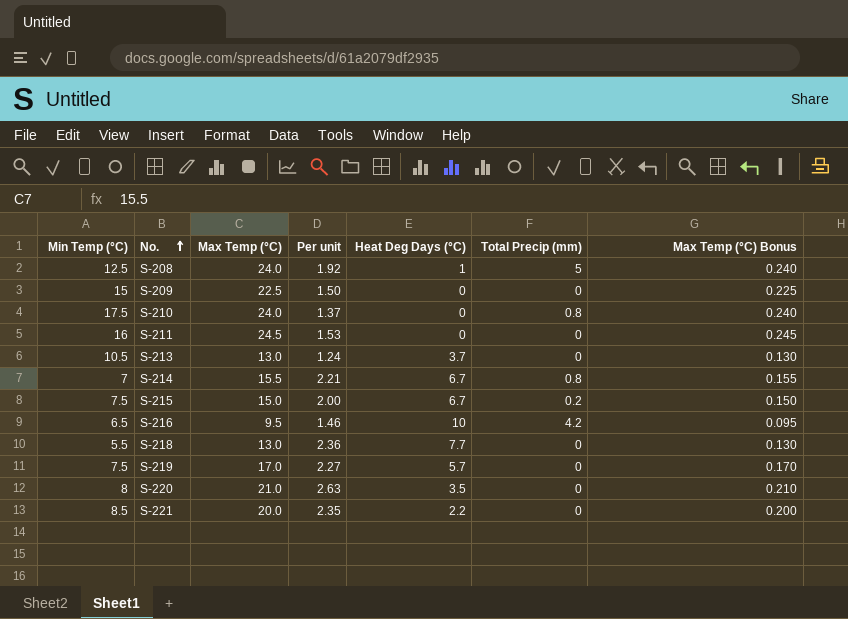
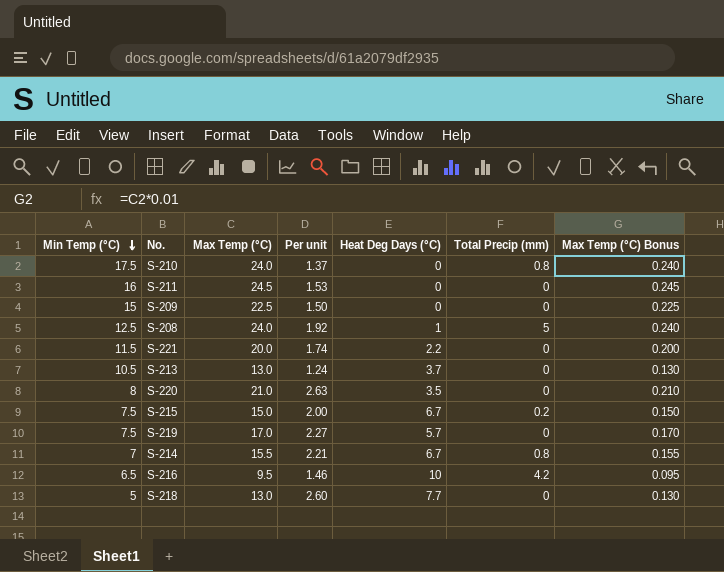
row order: No. ascending -> Min Temp (°C) descending
S-221 | Min Temp (°C): 8.5 -> 11.5
S-221 | Per unit: 2.35 -> 1.74
S-218 | Min Temp (°C): 5.5 -> 5
S-218 | Per unit: 2.36 -> 2.60

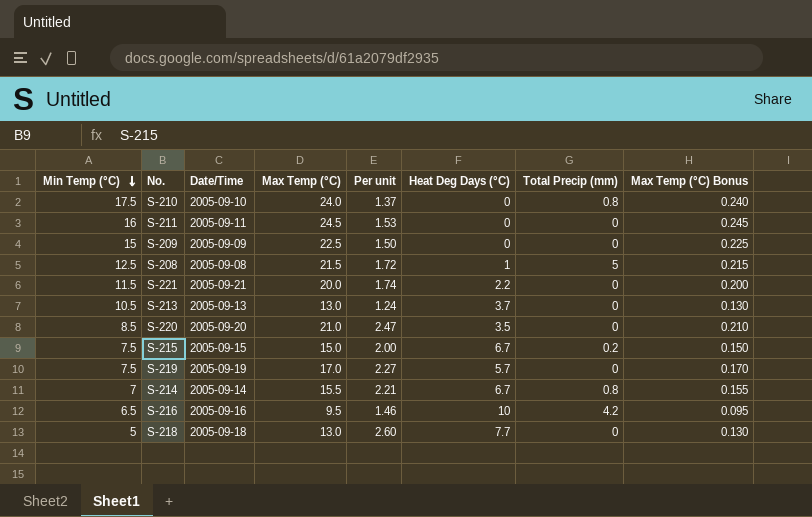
column Date/Time | position: none -> 3
S-208 | Max Temp (°C): 24.0 -> 21.5
S-208 | Per unit: 1.92 -> 1.72
S-208 | Max Temp (°C) Bonus: 0.240 -> 0.215
S-220 | Min Temp (°C): 8 -> 8.5
S-220 | Per unit: 2.63 -> 2.47

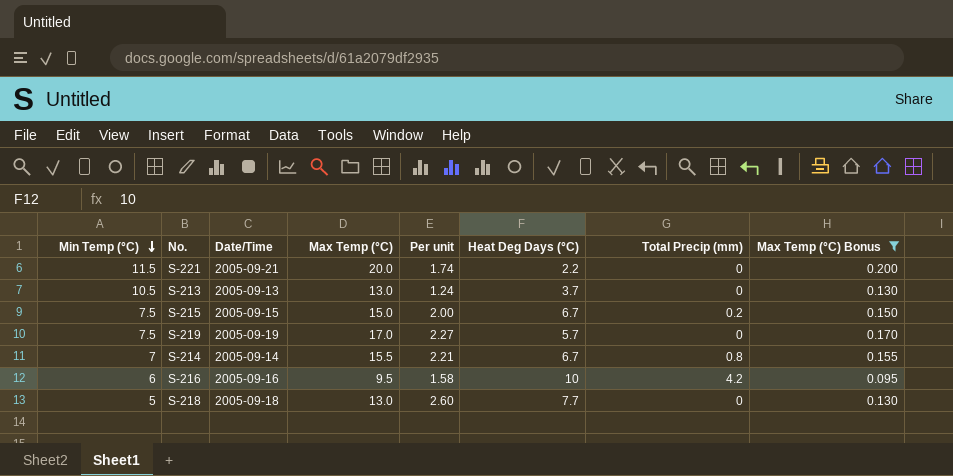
filter: none -> Max Temp (°C) Bonus <= 0.200
S-216 | Min Temp (°C): 6.5 -> 6
S-216 | Per unit: 1.46 -> 1.58

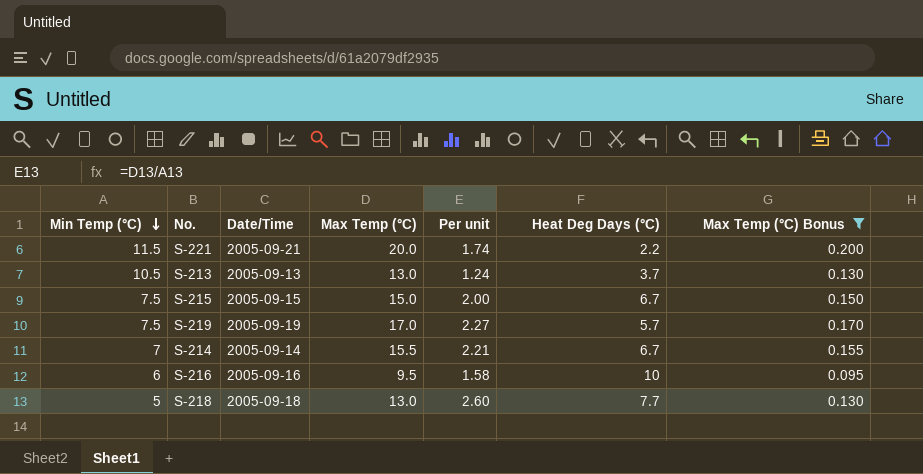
column Total Precip (mm) | position: 7 -> none

